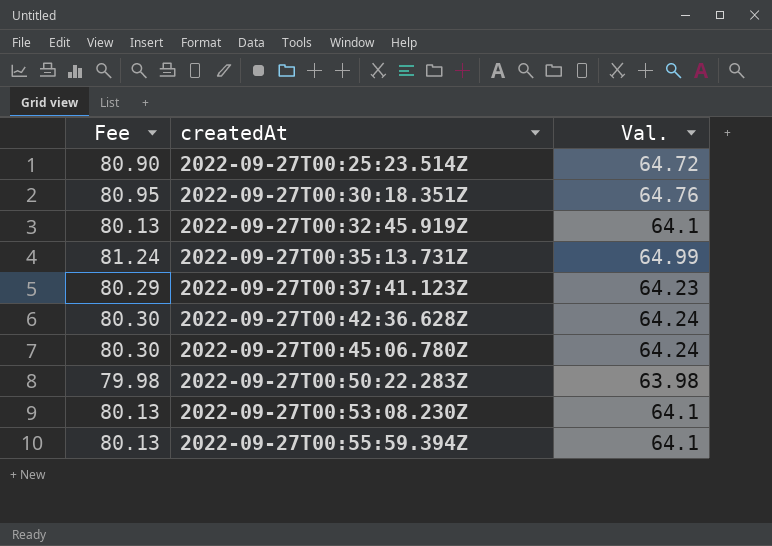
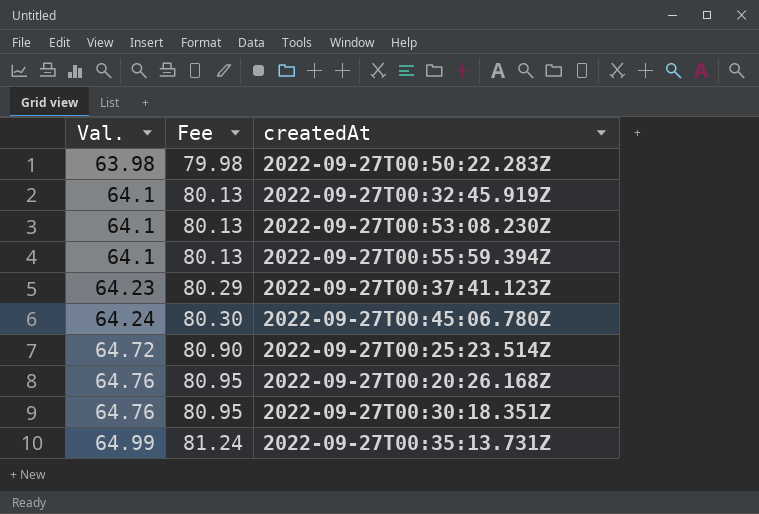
row order: createdAt ascending -> Val. ascending
column Val. | position: 3 -> 1
row 2022-09-27T00:42:36.628Z: 80.30 | 64.24 -> none
row 2022-09-27T00:20:26.168Z: none -> 64.76 | 80.95

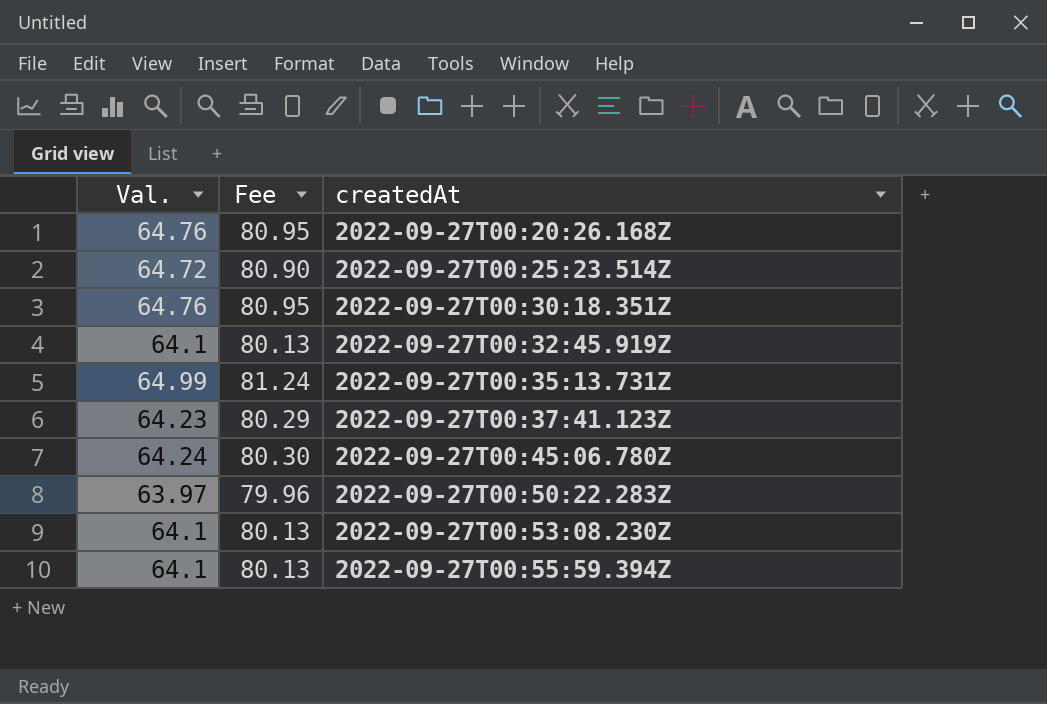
row order: Val. ascending -> createdAt ascending
2022-09-27T00:50:22.283Z | Val.: 63.98 -> 63.97
2022-09-27T00:50:22.283Z | Fee: 79.98 -> 79.96

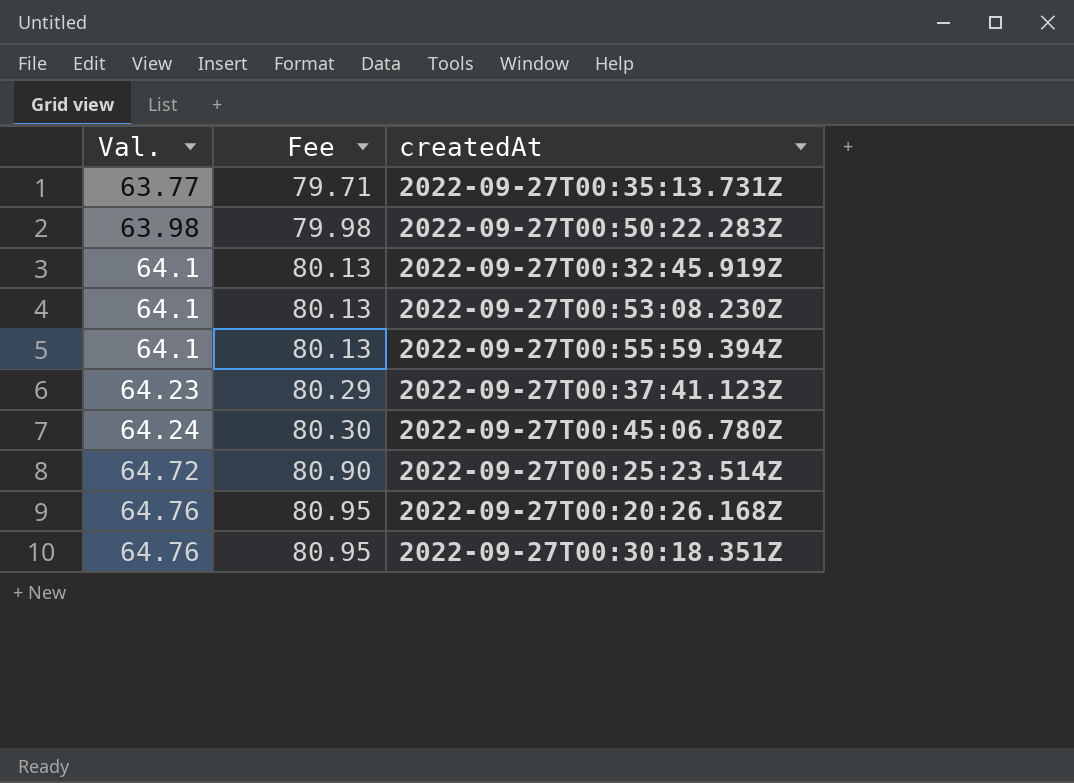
row order: createdAt ascending -> Val. ascending
2022-09-27T00:35:13.731Z | Val.: 64.99 -> 63.77
2022-09-27T00:35:13.731Z | Fee: 81.24 -> 79.71
2022-09-27T00:50:22.283Z | Val.: 63.97 -> 63.98
2022-09-27T00:50:22.283Z | Fee: 79.96 -> 79.98

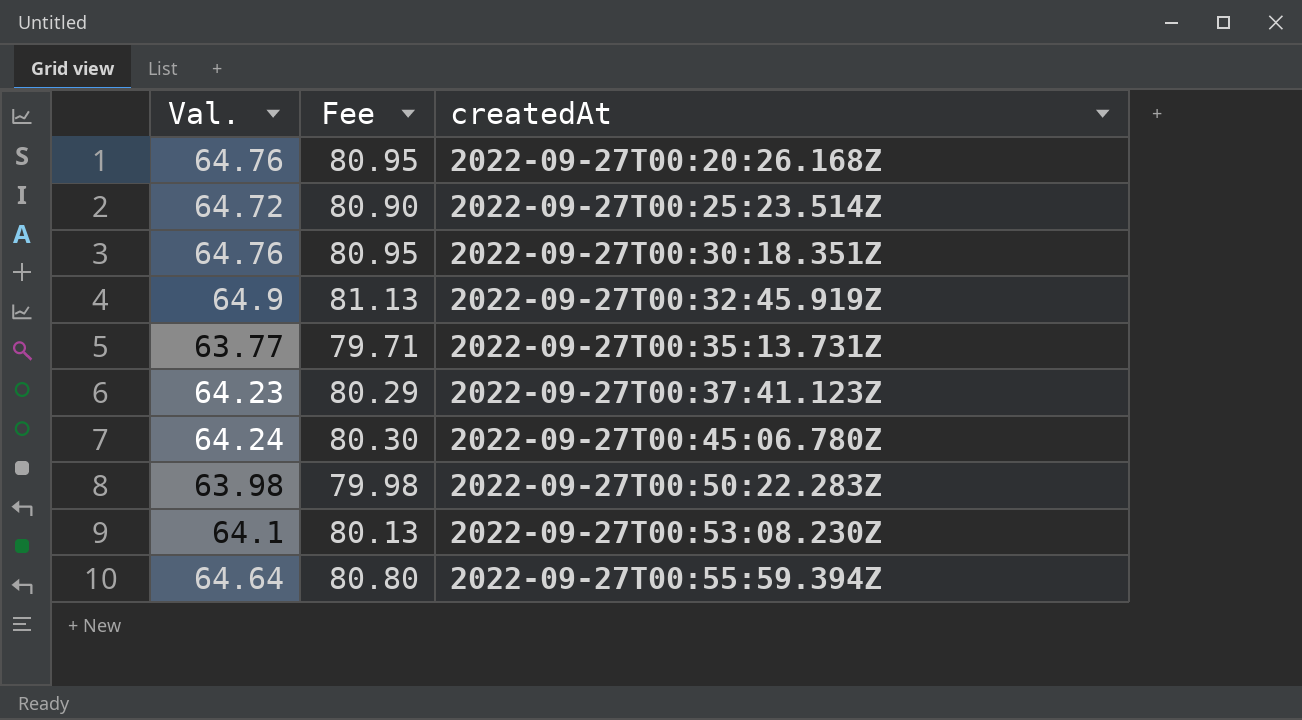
row order: Val. ascending -> createdAt ascending
2022-09-27T00:32:45.919Z | Val.: 64.1 -> 64.9
2022-09-27T00:32:45.919Z | Fee: 80.13 -> 81.13
2022-09-27T00:55:59.394Z | Val.: 64.1 -> 64.64
2022-09-27T00:55:59.394Z | Fee: 80.13 -> 80.80

